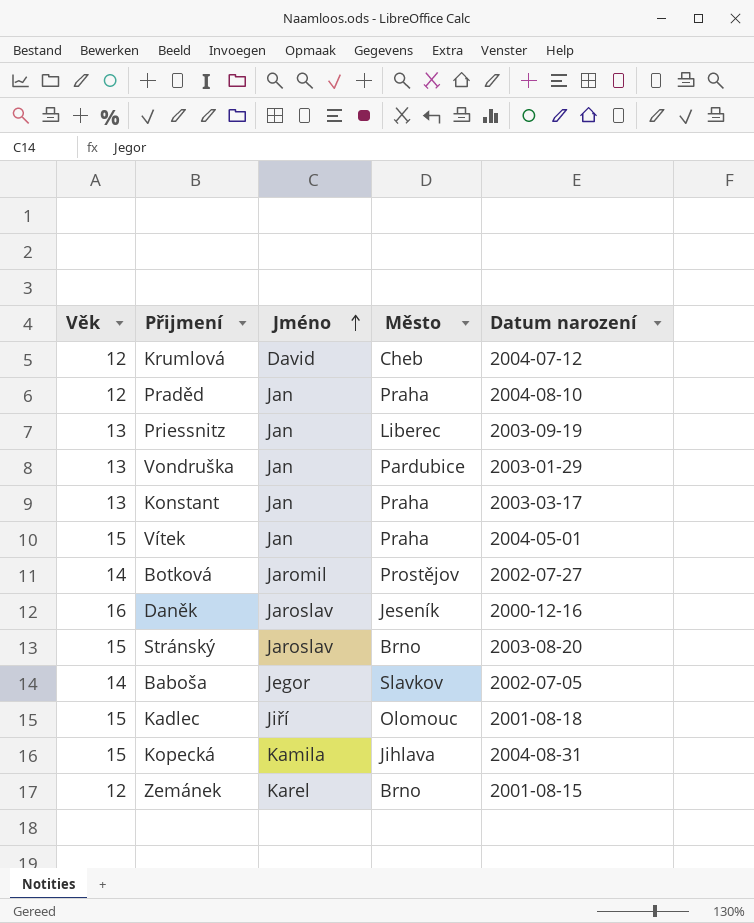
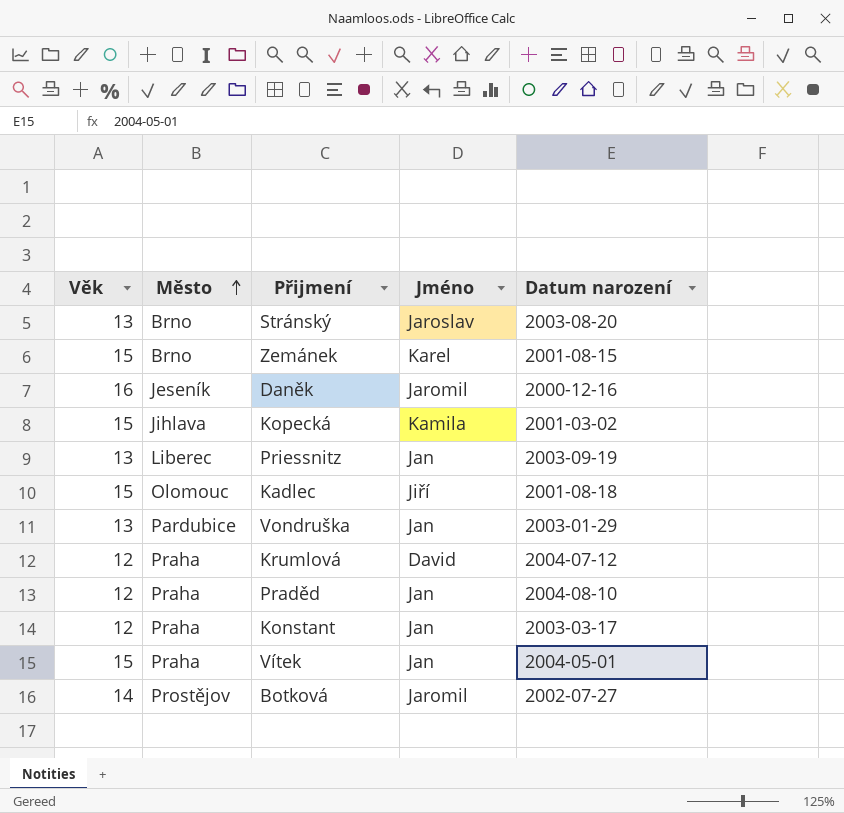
row order: Jméno ascending -> Město ascending
column Město | position: 4 -> 2
row Baboša: 14 | Jegor | Slavkov | 2002-07-05 -> none
Stránský | Věk: 15 -> 13
Zemánek | Věk: 12 -> 15
Daněk | Jméno: Jaroslav -> Jaromil
Kopecká | Datum narození: 2004-08-31 -> 2001-03-02
Krumlová | Město: Cheb -> Praha
Konstant | Věk: 13 -> 12

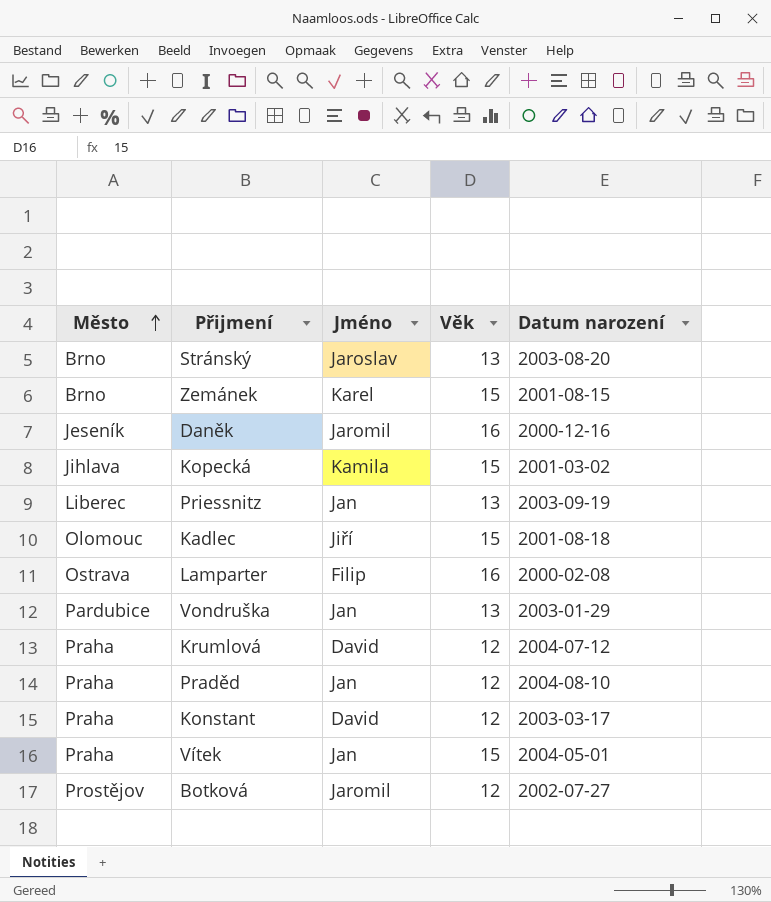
column Věk | position: 1 -> 4
row Lamparter: none -> Ostrava | Filip | 16 | 2000-02-08
Konstant | Jméno: Jan -> David
Botková | Věk: 14 -> 12

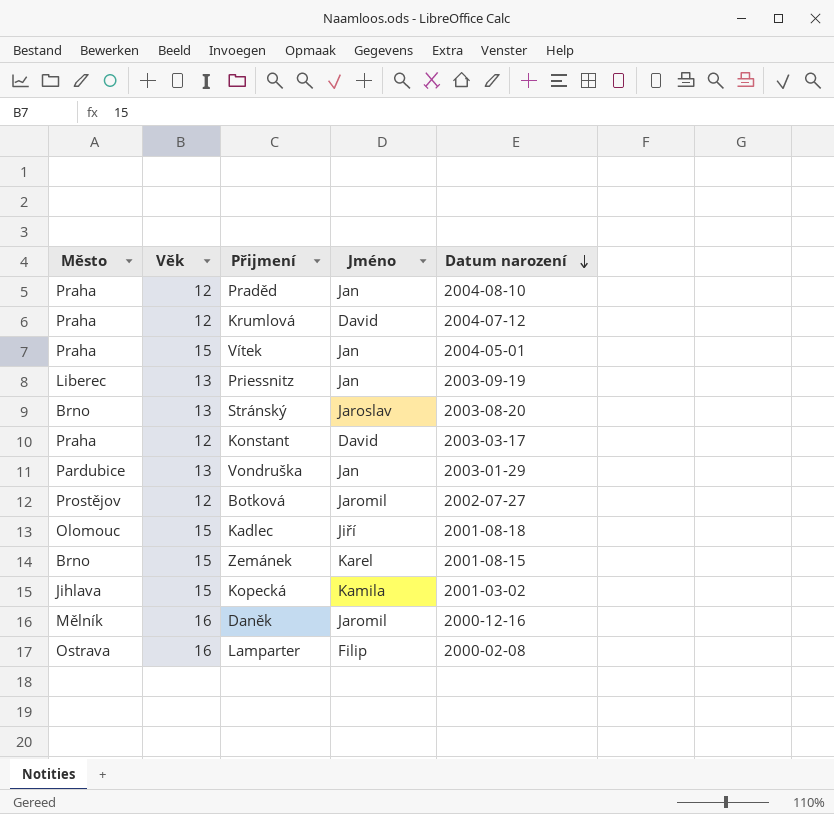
row order: Město ascending -> Datum narození descending
column Věk | position: 4 -> 2
Daněk | Město: Jeseník -> Mělník

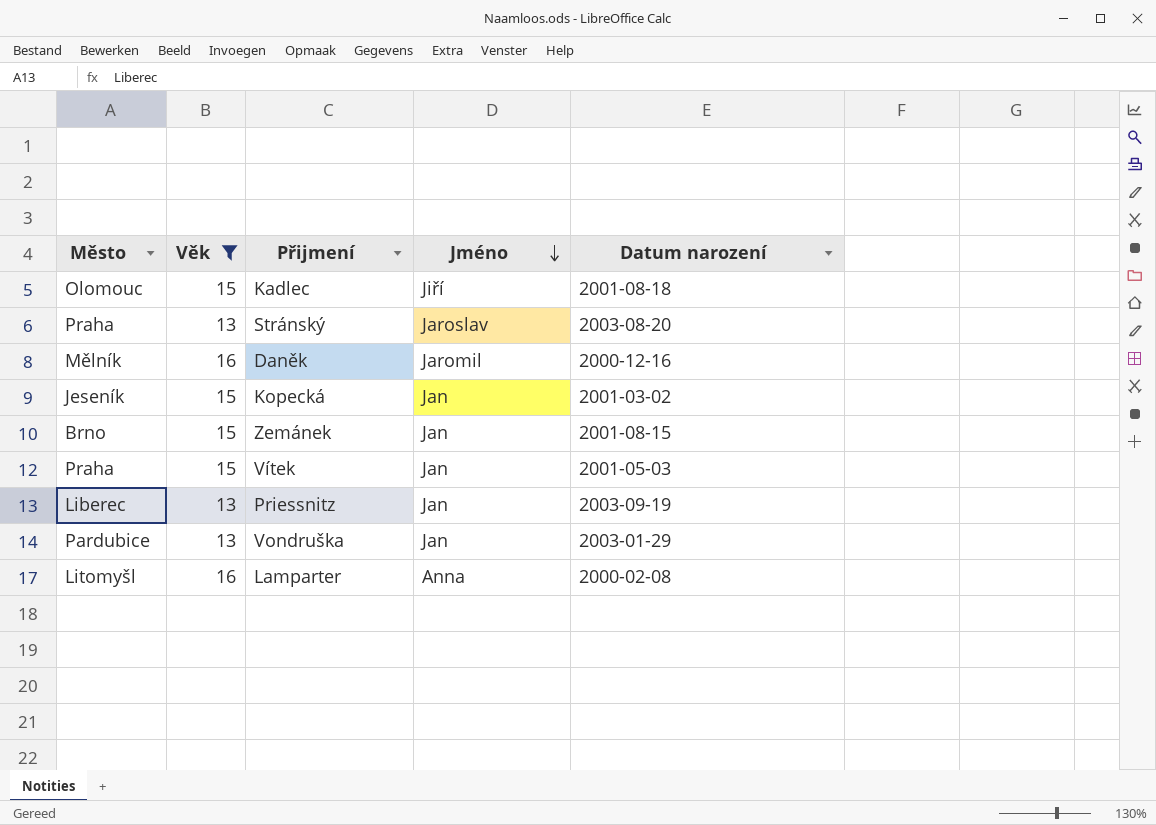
filter: none -> Věk != 12
row order: Datum narození descending -> Jméno descending
Stránský | Město: Brno -> Praha
Kopecká | Město: Jihlava -> Jeseník
Kopecká | Jméno: Kamila -> Jan
Zemánek | Jméno: Karel -> Jan
Vítek | Datum narození: 2004-05-01 -> 2001-05-03
Lamparter | Město: Ostrava -> Litomyšl
Lamparter | Jméno: Filip -> Anna

